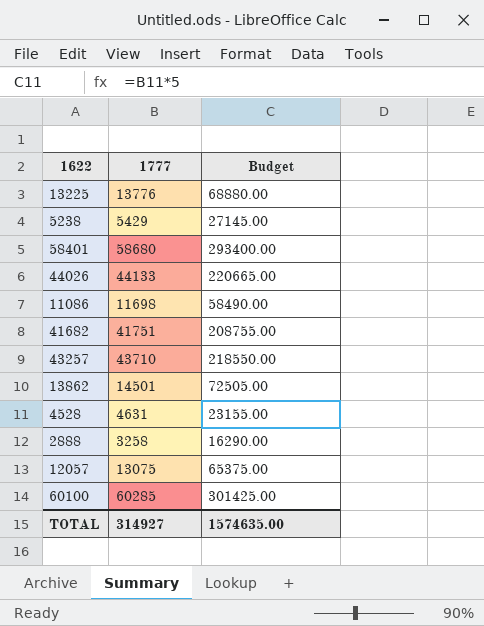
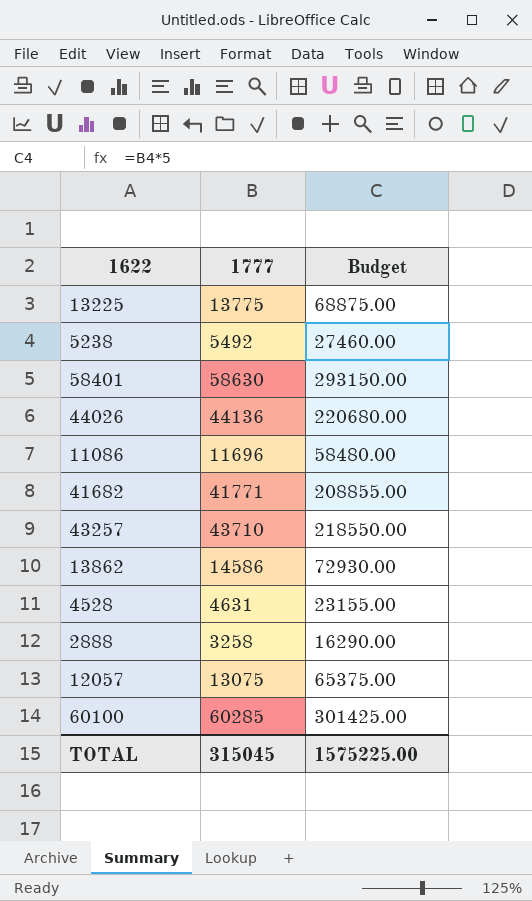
13225 | 1777: 13776 -> 13775
13225 | Budget: 68880.00 -> 68875.00
5238 | 1777: 5429 -> 5492
5238 | Budget: 27145.00 -> 27460.00
58401 | 1777: 58680 -> 58630
58401 | Budget: 293400.00 -> 293150.00
44026 | 1777: 44133 -> 44136
44026 | Budget: 220665.00 -> 220680.00
11086 | 1777: 11698 -> 11696
11086 | Budget: 58490.00 -> 58480.00
41682 | 1777: 41751 -> 41771
41682 | Budget: 208755.00 -> 208855.00
13862 | 1777: 14501 -> 14586
13862 | Budget: 72505.00 -> 72930.00
TOTAL | 1777: 314927 -> 315045
TOTAL | Budget: 1574635.00 -> 1575225.00

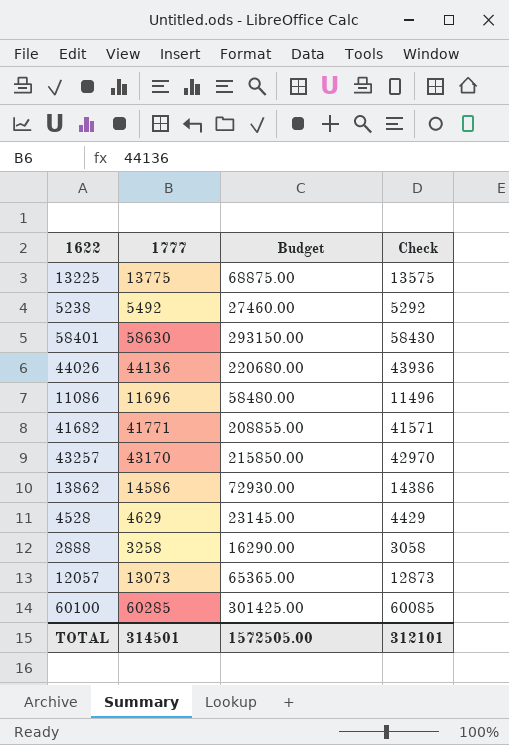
column Check | formula: none -> [1777] - 200
43257 | 1777: 43710 -> 43170
43257 | Budget: 218550.00 -> 215850.00
4528 | 1777: 4631 -> 4629
4528 | Budget: 23155.00 -> 23145.00
12057 | 1777: 13075 -> 13073
12057 | Budget: 65375.00 -> 65365.00
TOTAL | 1777: 315045 -> 314501
TOTAL | Budget: 1575225.00 -> 1572505.00

